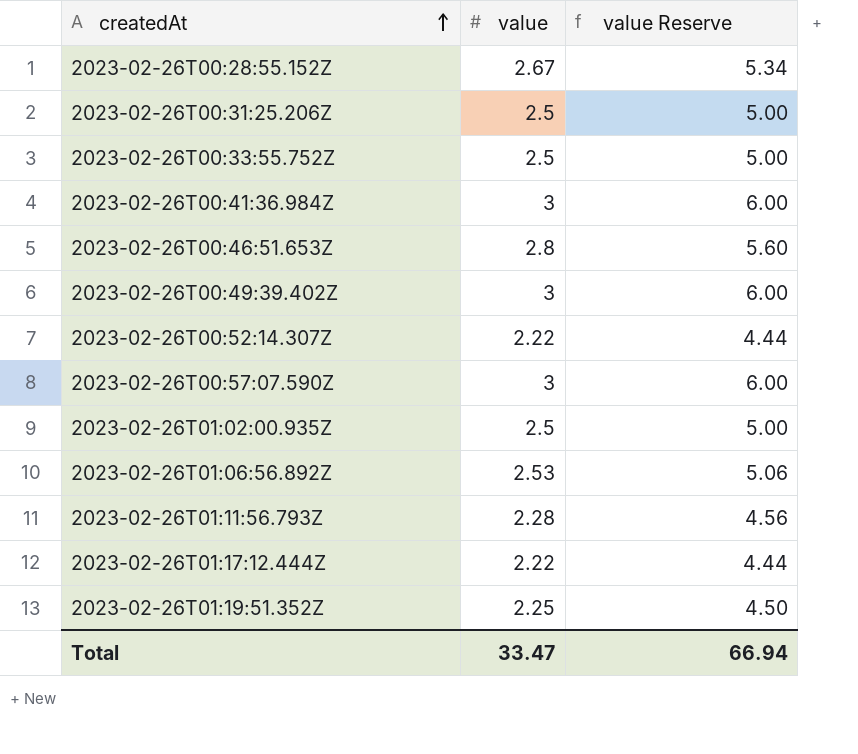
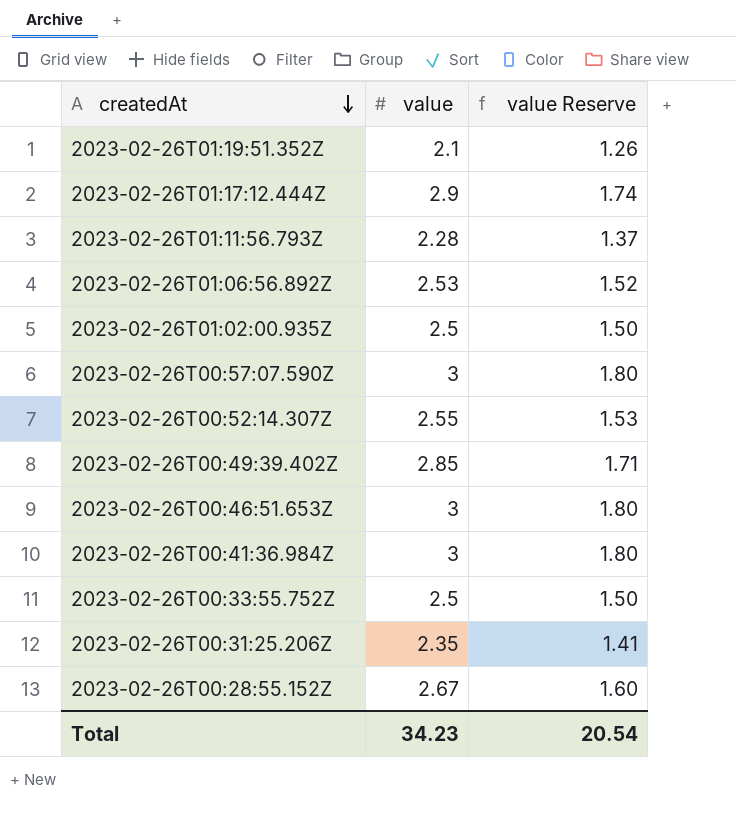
row order: createdAt ascending -> createdAt descending
column value Reserve | formula: [value] * 2 -> [value] * 0.6
2023-02-26T01:19:51.352Z | value: 2.25 -> 2.1
2023-02-26T01:17:12.444Z | value: 2.22 -> 2.9
2023-02-26T00:52:14.307Z | value: 2.22 -> 2.55
2023-02-26T00:49:39.402Z | value: 3 -> 2.85
2023-02-26T00:46:51.653Z | value: 2.8 -> 3
2023-02-26T00:31:25.206Z | value: 2.5 -> 2.35
Total | value: 33.47 -> 34.23
Total | value Reserve: 66.94 -> 20.54

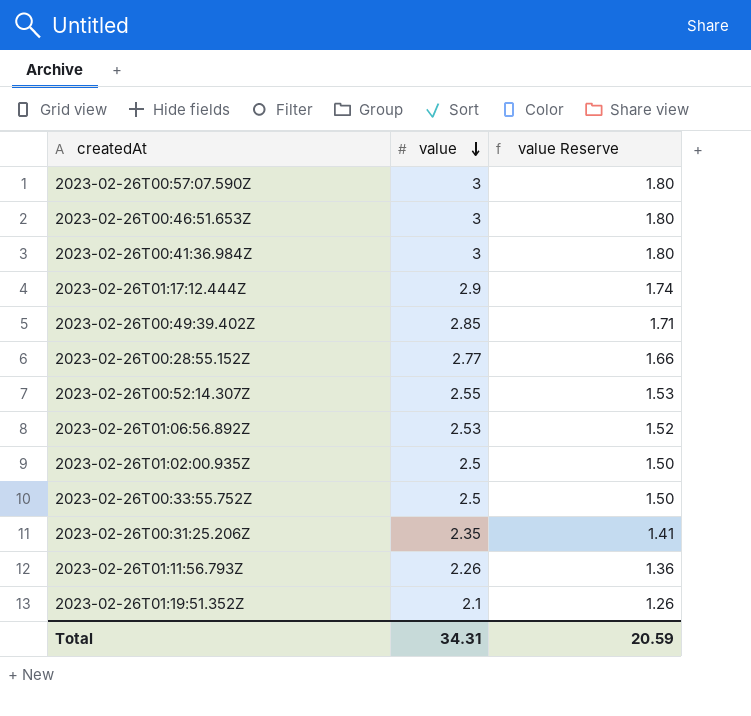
row order: createdAt descending -> value descending
2023-02-26T00:28:55.152Z | value: 2.67 -> 2.77
2023-02-26T00:28:55.152Z | value Reserve: 1.60 -> 1.66
2023-02-26T01:11:56.793Z | value: 2.28 -> 2.26
2023-02-26T01:11:56.793Z | value Reserve: 1.37 -> 1.36
Total | value: 34.23 -> 34.31
Total | value Reserve: 20.54 -> 20.59

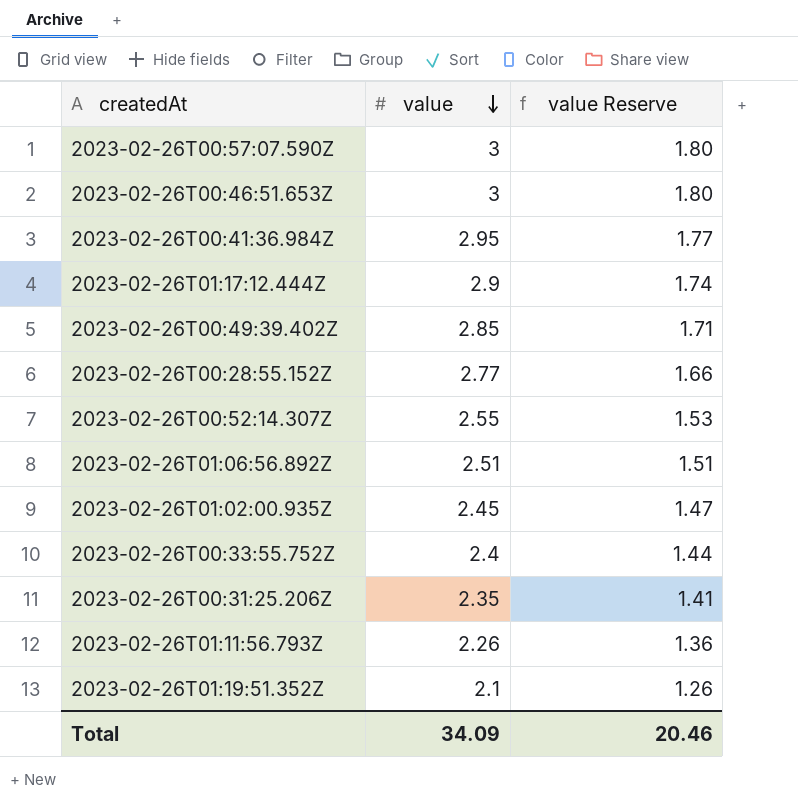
2023-02-26T00:41:36.984Z | value: 3 -> 2.95
2023-02-26T00:41:36.984Z | value Reserve: 1.80 -> 1.77
2023-02-26T01:06:56.892Z | value: 2.53 -> 2.51
2023-02-26T01:06:56.892Z | value Reserve: 1.52 -> 1.51
2023-02-26T01:02:00.935Z | value: 2.5 -> 2.45
2023-02-26T01:02:00.935Z | value Reserve: 1.50 -> 1.47
2023-02-26T00:33:55.752Z | value: 2.5 -> 2.4
2023-02-26T00:33:55.752Z | value Reserve: 1.50 -> 1.44
Total | value: 34.31 -> 34.09
Total | value Reserve: 20.59 -> 20.46

